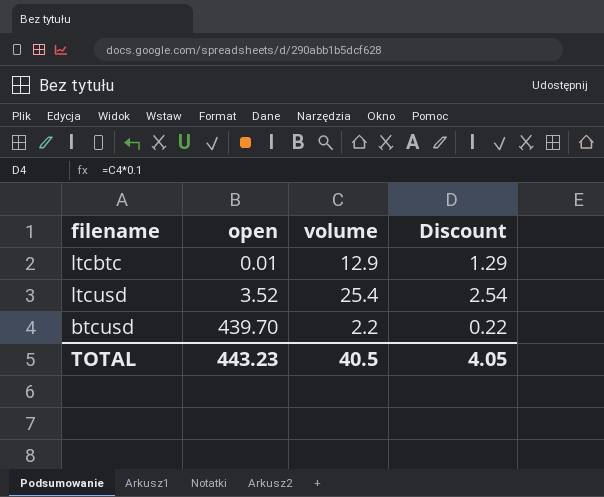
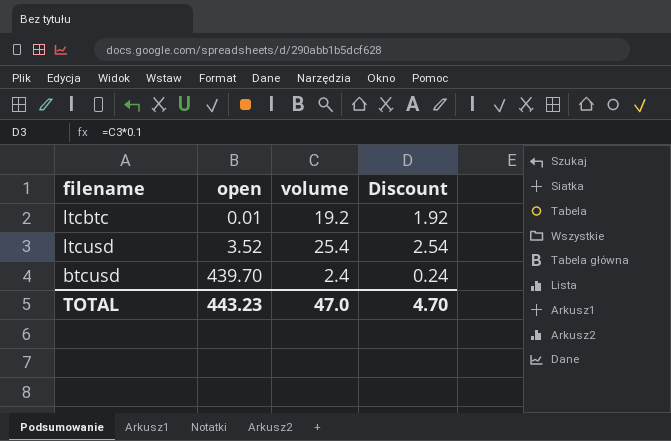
ltcbtc | volume: 12.9 -> 19.2
ltcbtc | Discount: 1.29 -> 1.92
btcusd | volume: 2.2 -> 2.4
btcusd | Discount: 0.22 -> 0.24
TOTAL | volume: 40.5 -> 47.0
TOTAL | Discount: 4.05 -> 4.70

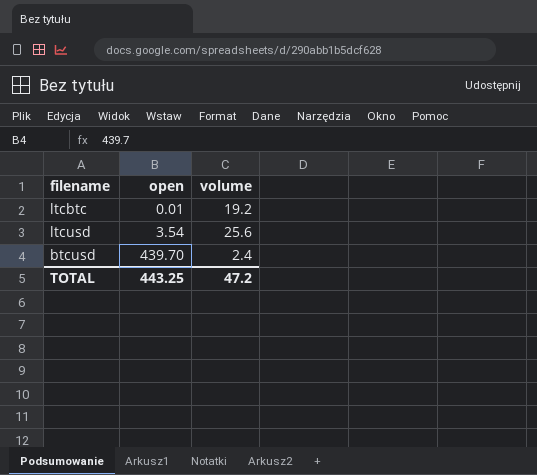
column Discount | formula: [volume] * 0.1 -> none
ltcusd | open: 3.52 -> 3.54
ltcusd | volume: 25.4 -> 25.6
TOTAL | open: 443.23 -> 443.25
TOTAL | volume: 47.0 -> 47.2

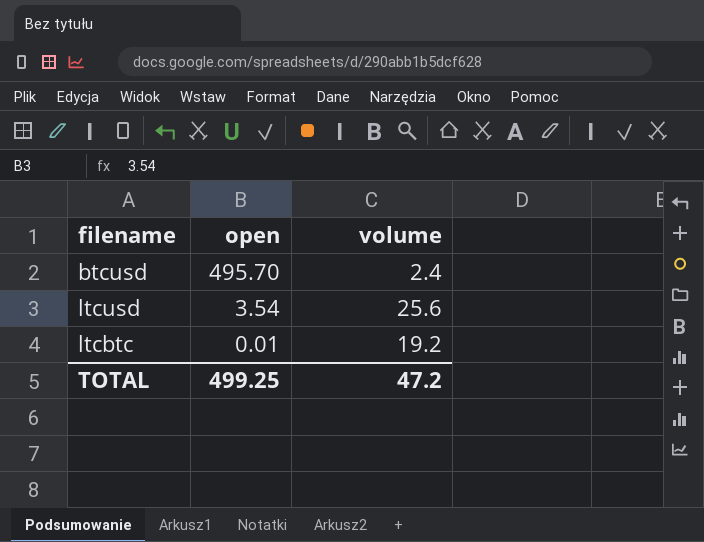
row order: open ascending -> open descending
btcusd | open: 439.70 -> 495.70
TOTAL | open: 443.25 -> 499.25

